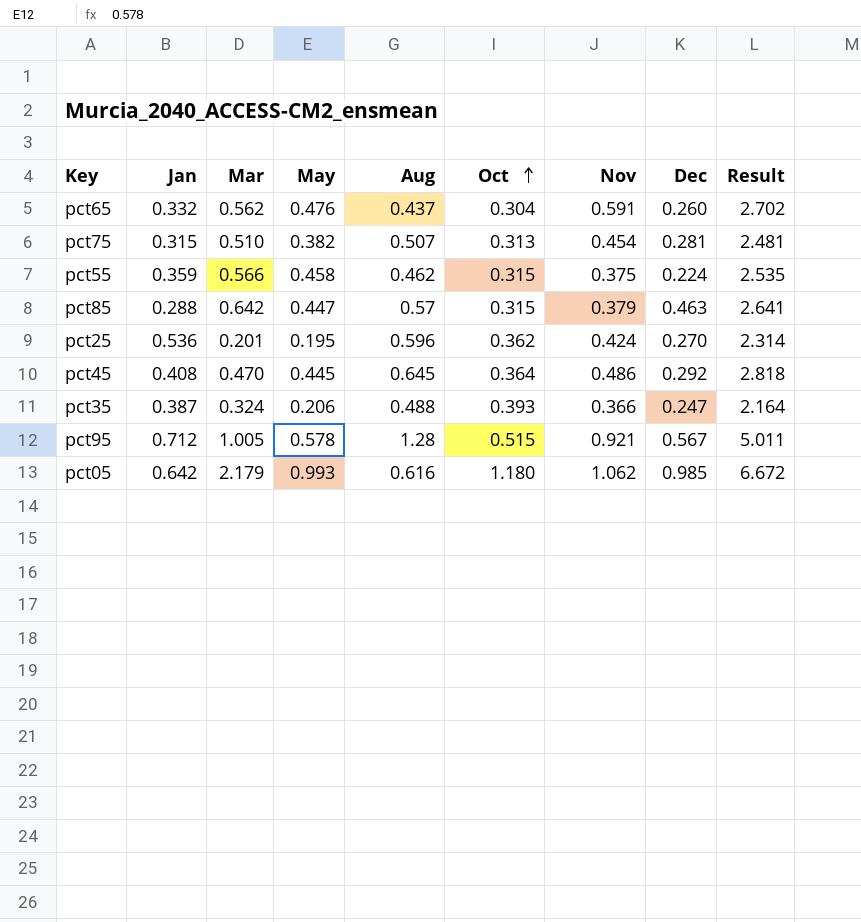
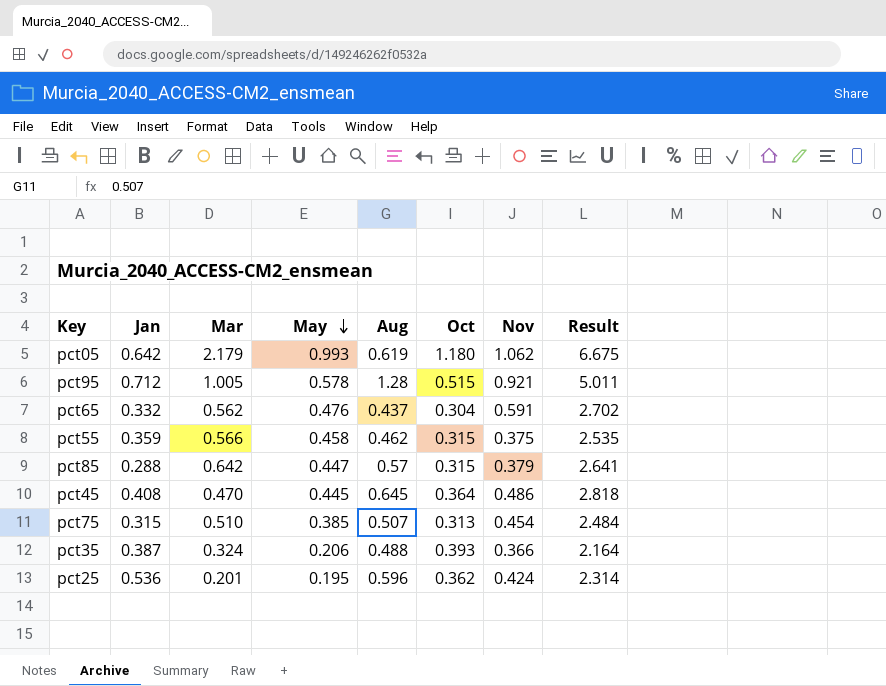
row order: Oct ascending -> May descending
column Dec | position: 8 -> none
pct05 | Aug: 0.616 -> 0.619
pct05 | Result: 6.672 -> 6.675
pct75 | May: 0.382 -> 0.385
pct75 | Result: 2.481 -> 2.484

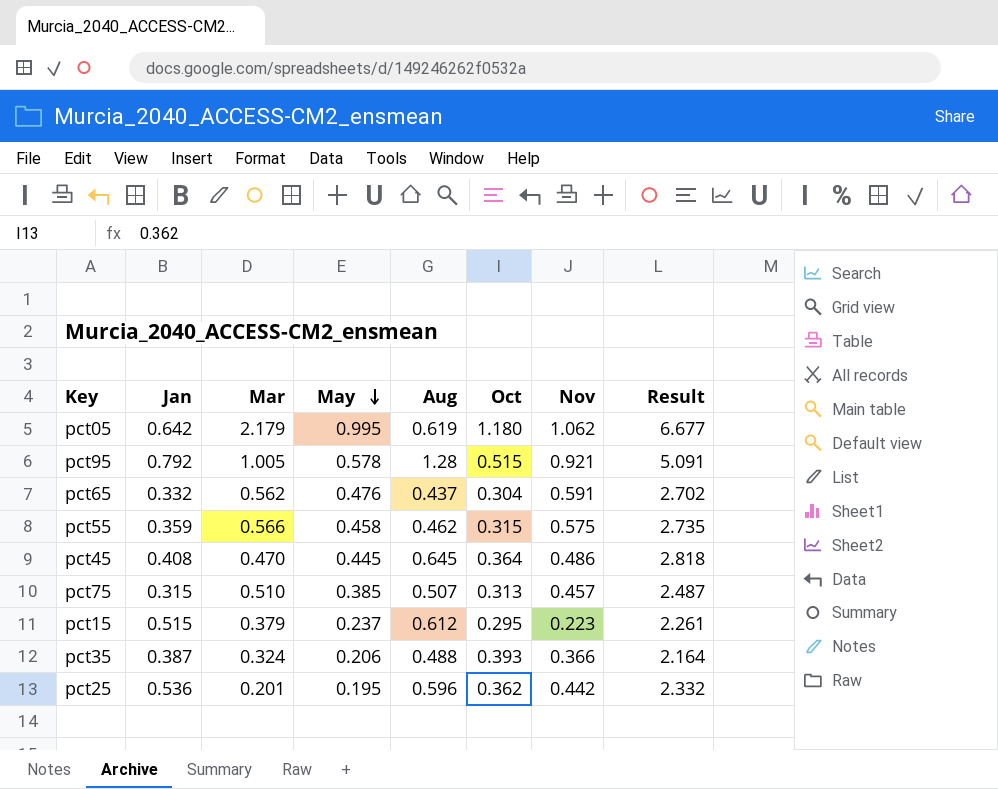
row pct85: 0.288 | 0.642 | 0.447 | 0.57 | 0.315 | 0.379 | 2.641 -> none
pct05 | May: 0.993 -> 0.995
pct05 | Result: 6.675 -> 6.677
pct95 | Jan: 0.712 -> 0.792
pct95 | Result: 5.011 -> 5.091
pct55 | Nov: 0.375 -> 0.575
pct55 | Result: 2.535 -> 2.735
pct75 | Nov: 0.454 -> 0.457
pct75 | Result: 2.484 -> 2.487
row pct15: none -> 0.515 | 0.379 | 0.237 | 0.612 | 0.295 | 0.223 | 2.261
pct25 | Nov: 0.424 -> 0.442
pct25 | Result: 2.314 -> 2.332

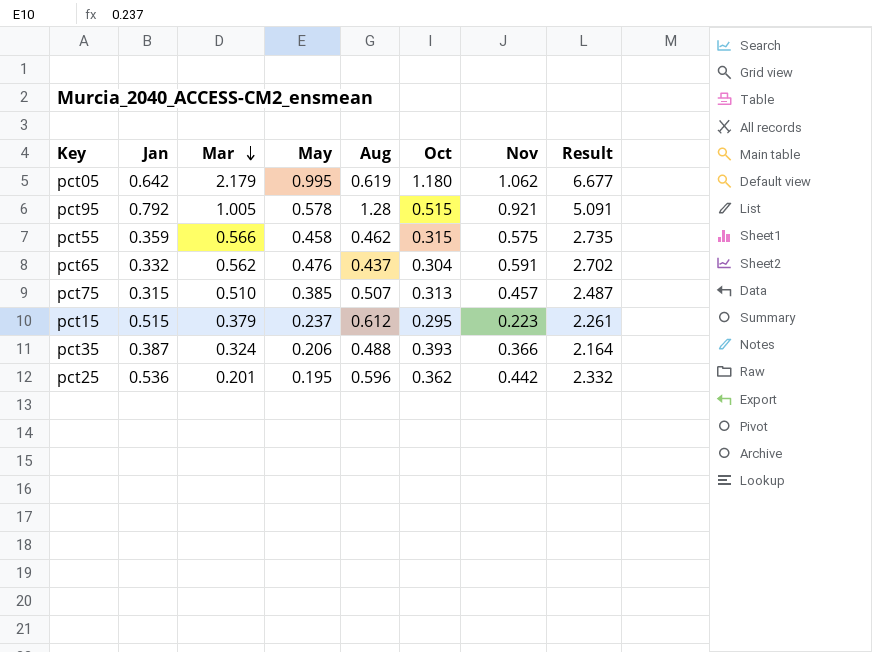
row order: May descending -> Mar descending
row pct45: 0.408 | 0.470 | 0.445 | 0.645 | 0.364 | 0.486 | 2.818 -> none

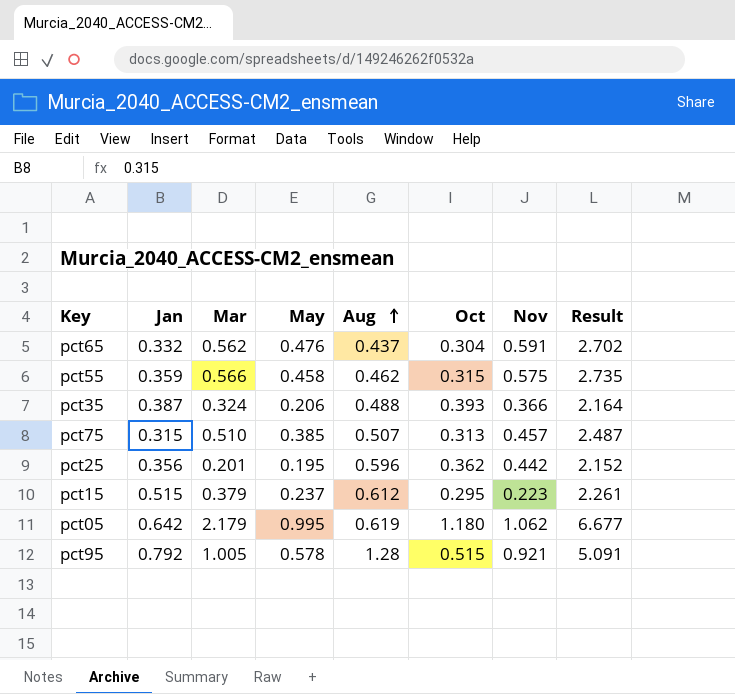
row order: Mar descending -> Aug ascending
pct25 | Jan: 0.536 -> 0.356
pct25 | Result: 2.332 -> 2.152

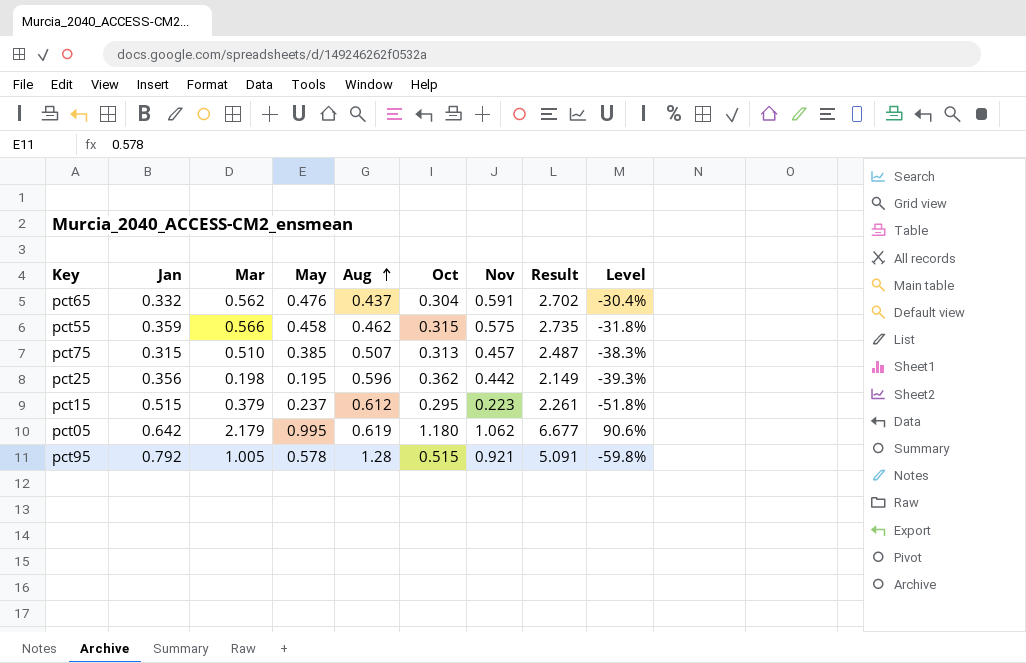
column Level | formula: none -> ([Oct] - [Aug]) / [Aug]
row pct35: 0.387 | 0.324 | 0.206 | 0.488 | 0.393 | 0.366 | 2.164 -> none
pct25 | Mar: 0.201 -> 0.198
pct25 | Result: 2.152 -> 2.149

